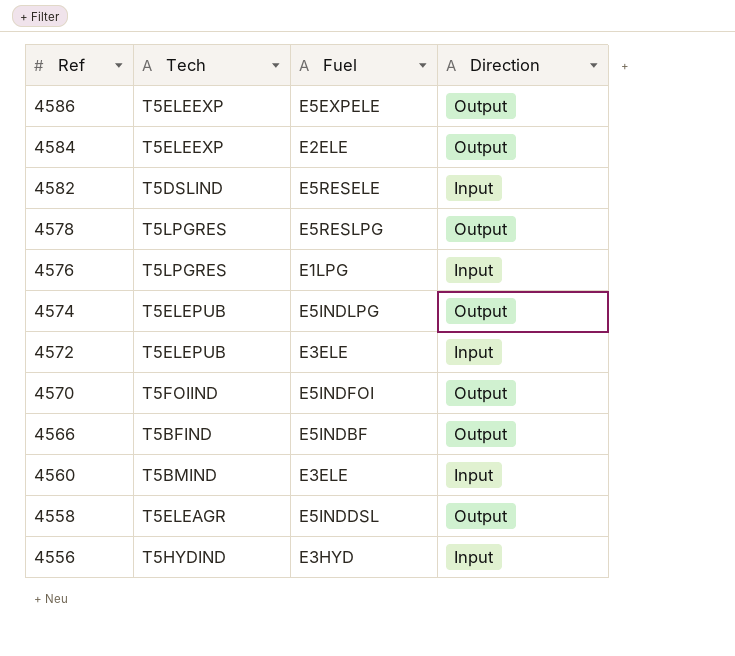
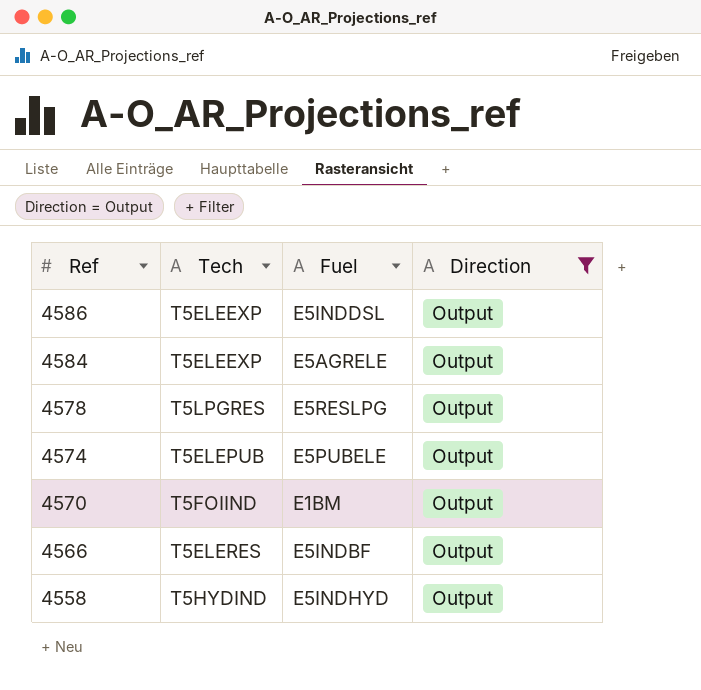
filter: none -> Direction = Output
4586 | Fuel: E5EXPELE -> E5INDDSL
4584 | Fuel: E2ELE -> E5AGRELE
4574 | Fuel: E5INDLPG -> E5PUBELE
4570 | Fuel: E5INDFOI -> E1BM
4566 | Tech: T5BFIND -> T5ELERES
4558 | Tech: T5ELEAGR -> T5HYDIND
4558 | Fuel: E5INDDSL -> E5INDHYD

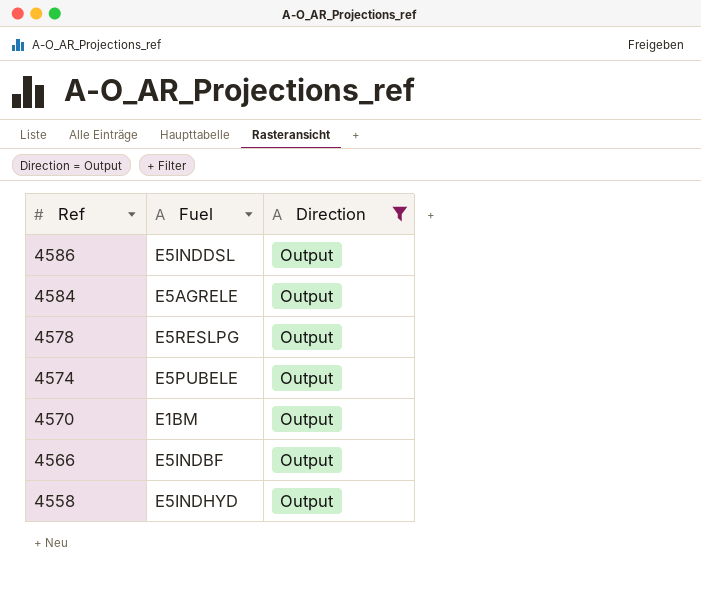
column Tech | position: 2 -> none

